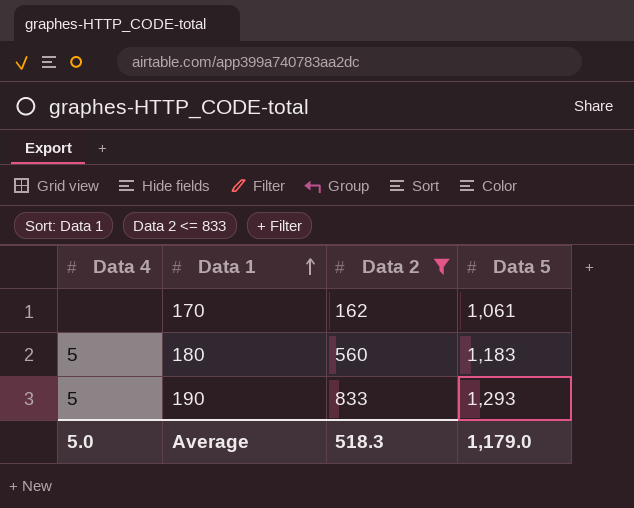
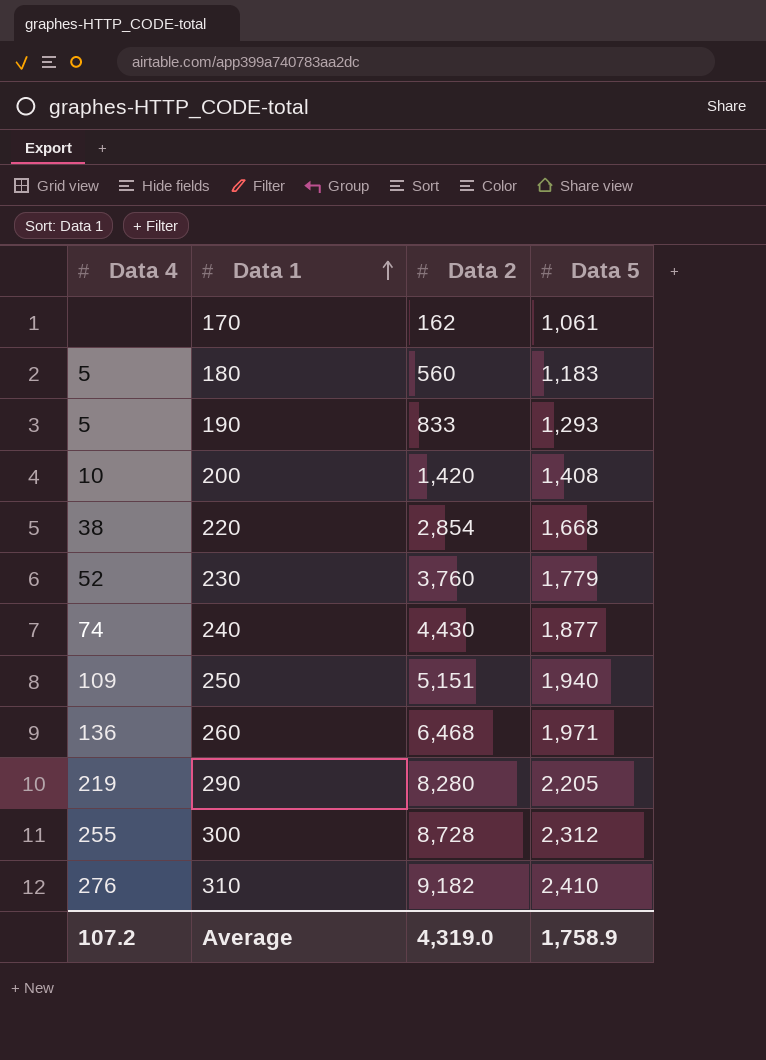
filter: Data 2 <= 833 -> none
Average | Data 4: 5.0 -> 107.2
Average | Data 2: 518.3 -> 4,319.0
Average | Data 5: 1,179.0 -> 1,758.9

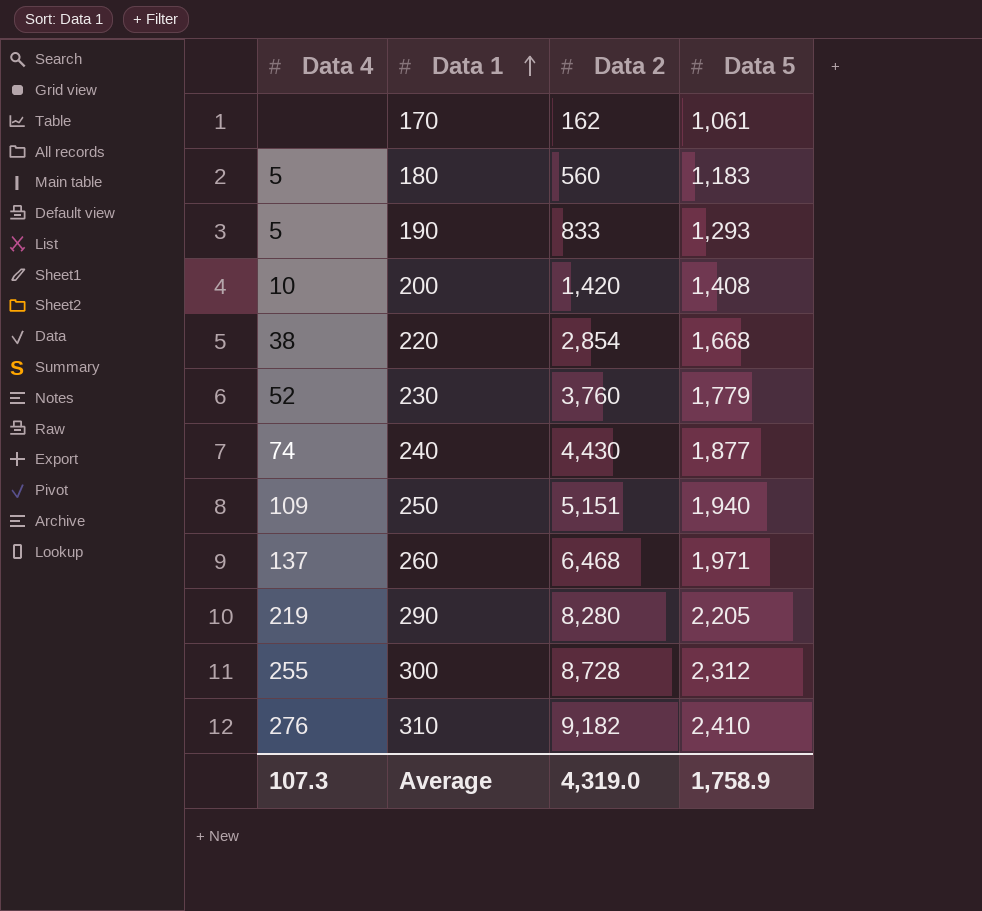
260 | Data 4: 136 -> 137
Average | Data 4: 107.2 -> 107.3

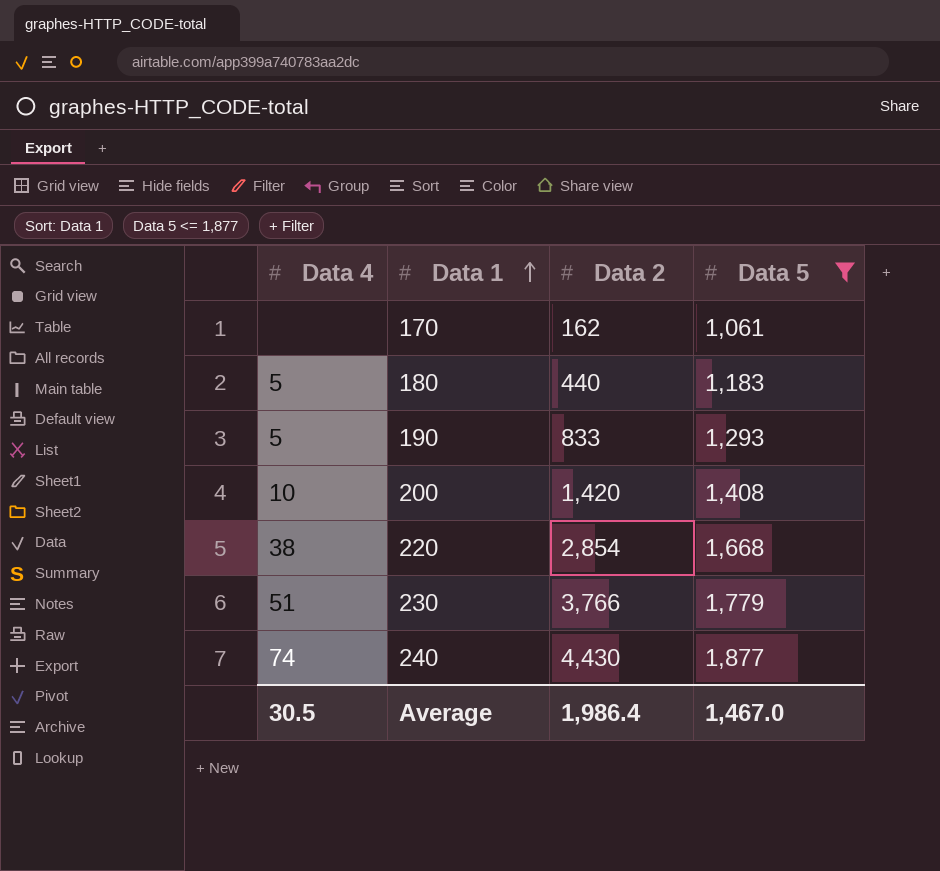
filter: none -> Data 5 <= 1,877
180 | Data 2: 560 -> 440
230 | Data 4: 52 -> 51
230 | Data 2: 3,760 -> 3,766
Average | Data 4: 107.3 -> 30.5
Average | Data 2: 4,319.0 -> 1,986.4
Average | Data 5: 1,758.9 -> 1,467.0

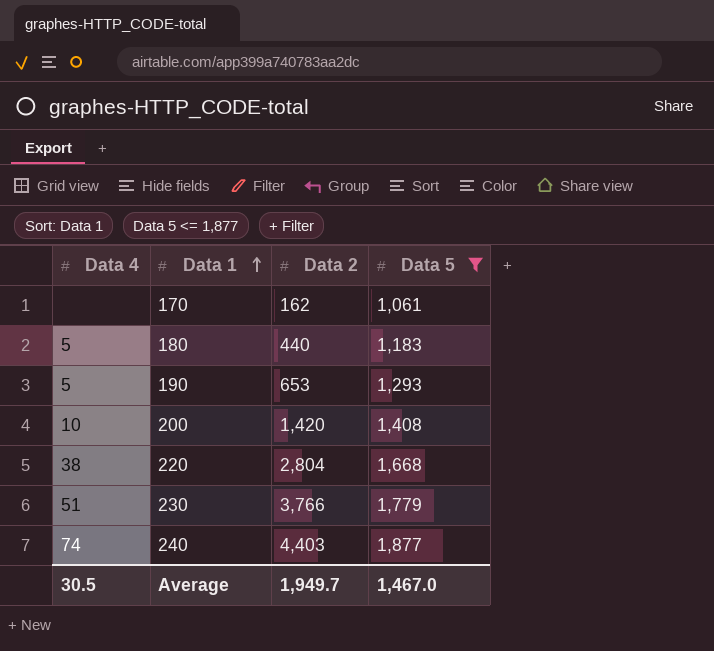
190 | Data 2: 833 -> 653
220 | Data 2: 2,854 -> 2,804
240 | Data 2: 4,430 -> 4,403
Average | Data 2: 1,986.4 -> 1,949.7

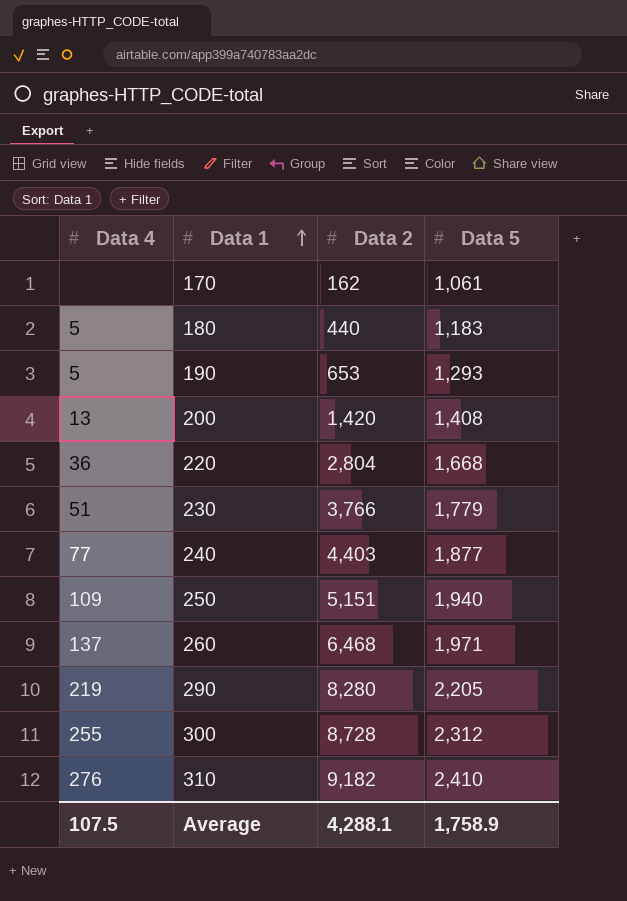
filter: Data 5 <= 1,877 -> none
200 | Data 4: 10 -> 13
220 | Data 4: 38 -> 36
240 | Data 4: 74 -> 77
Average | Data 4: 30.5 -> 107.5
Average | Data 2: 1,949.7 -> 4,288.1
Average | Data 5: 1,467.0 -> 1,758.9

